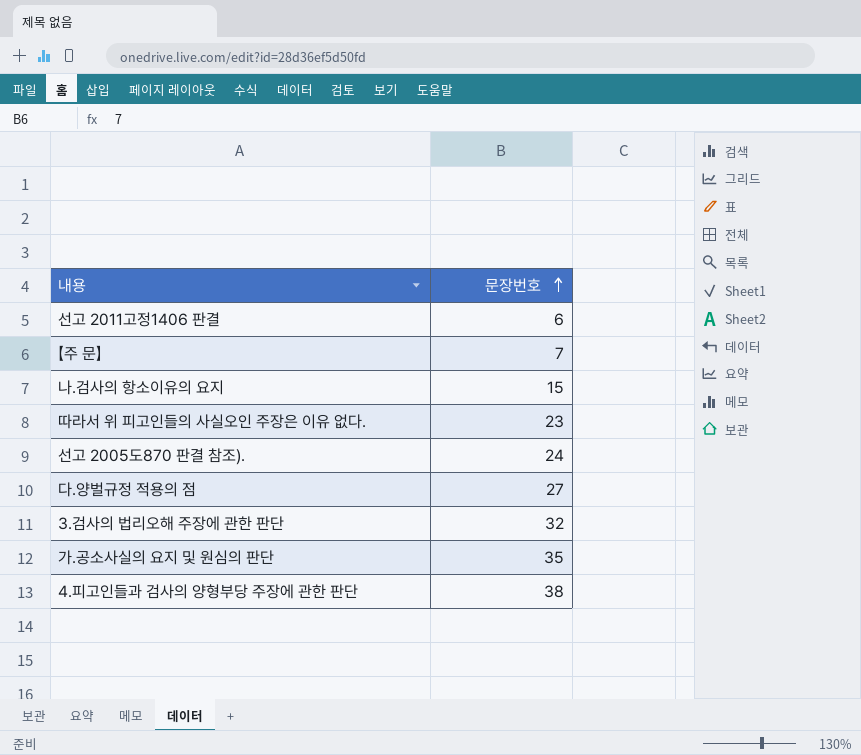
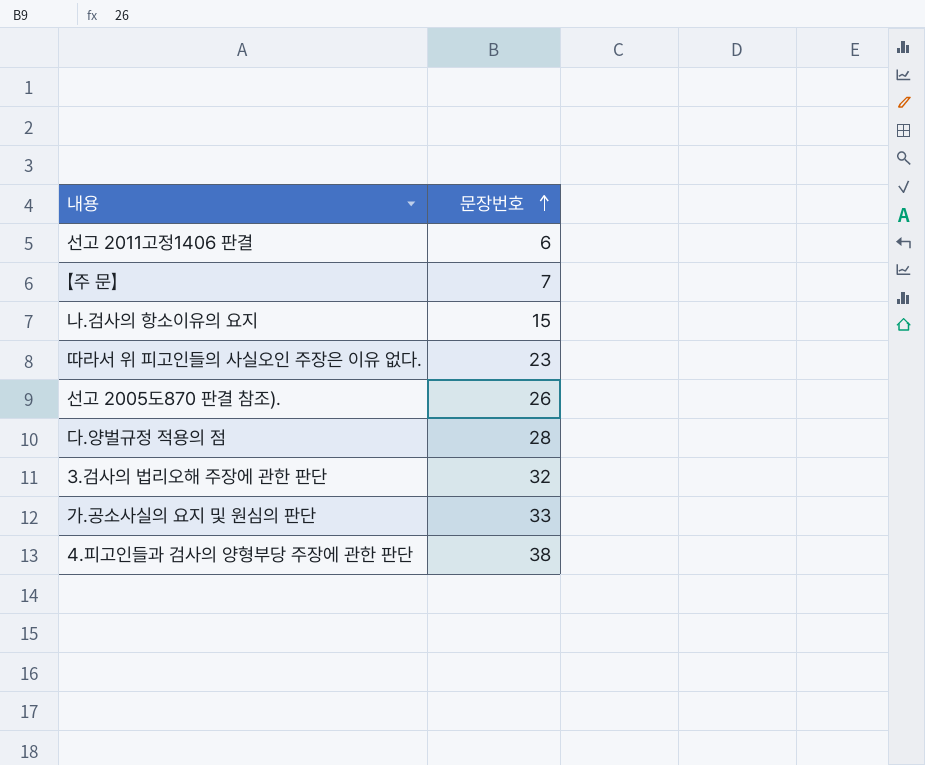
선고 2005도870 판결 참조). | 문장번호: 24 -> 26
다.양벌규정 적용의 점 | 문장번호: 27 -> 28
가.공소사실의 요지 및 원심의 판단 | 문장번호: 35 -> 33

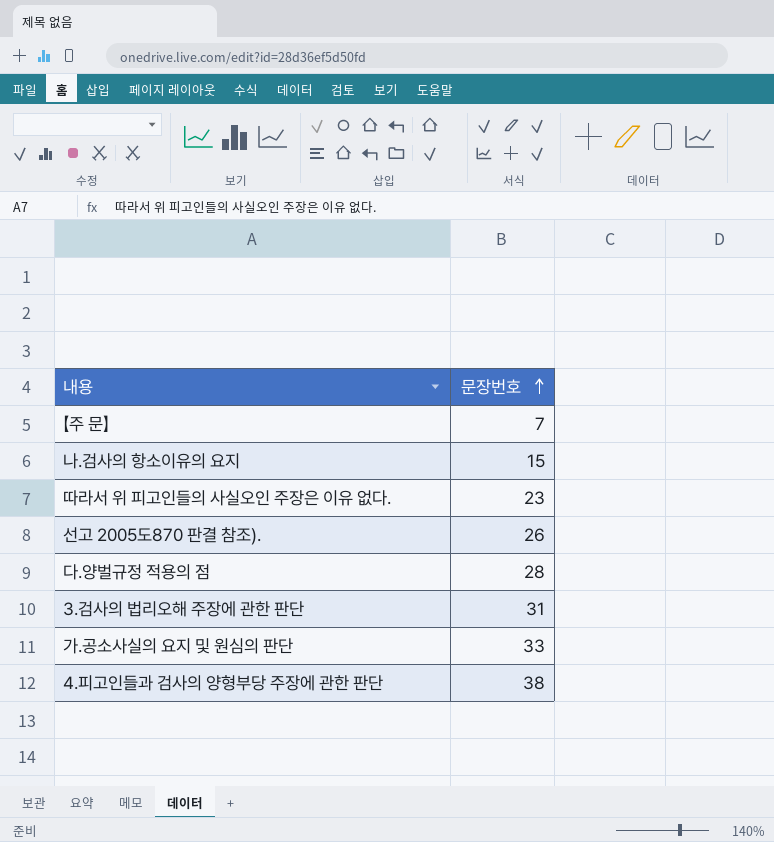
row 선고 2011고정1406 판결: 6 -> none
3.검사의 법리오해 주장에 관한 판단 | 문장번호: 32 -> 31

